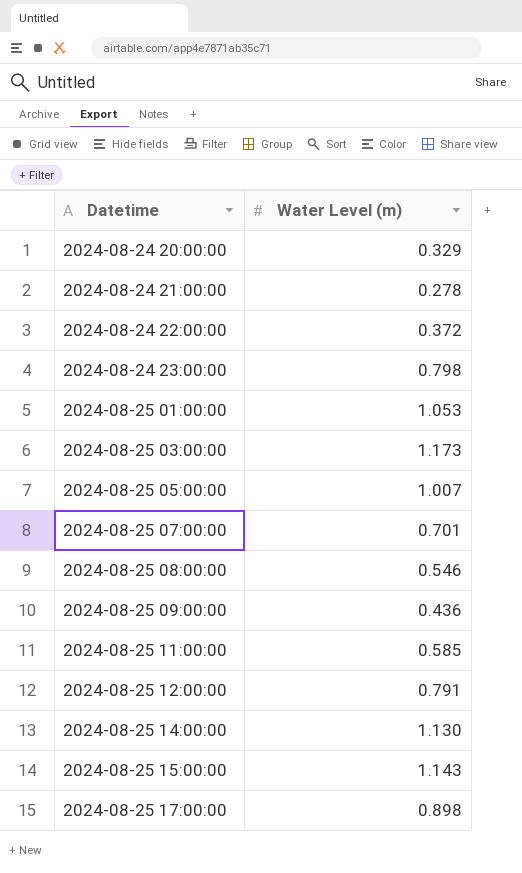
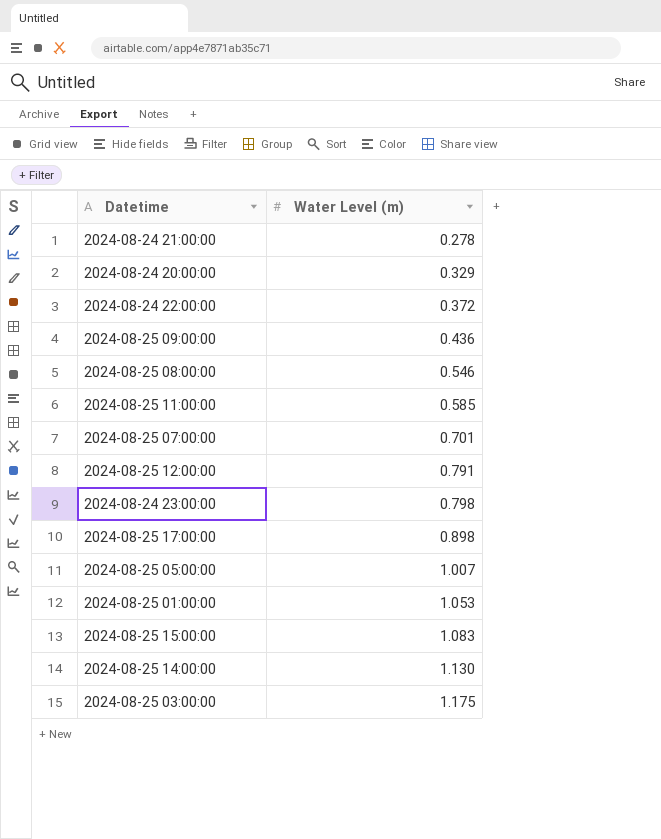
row order: Datetime ascending -> Water Level (m) ascending
2024-08-25 15:00:00 | Water Level (m): 1.143 -> 1.083
2024-08-25 03:00:00 | Water Level (m): 1.173 -> 1.175

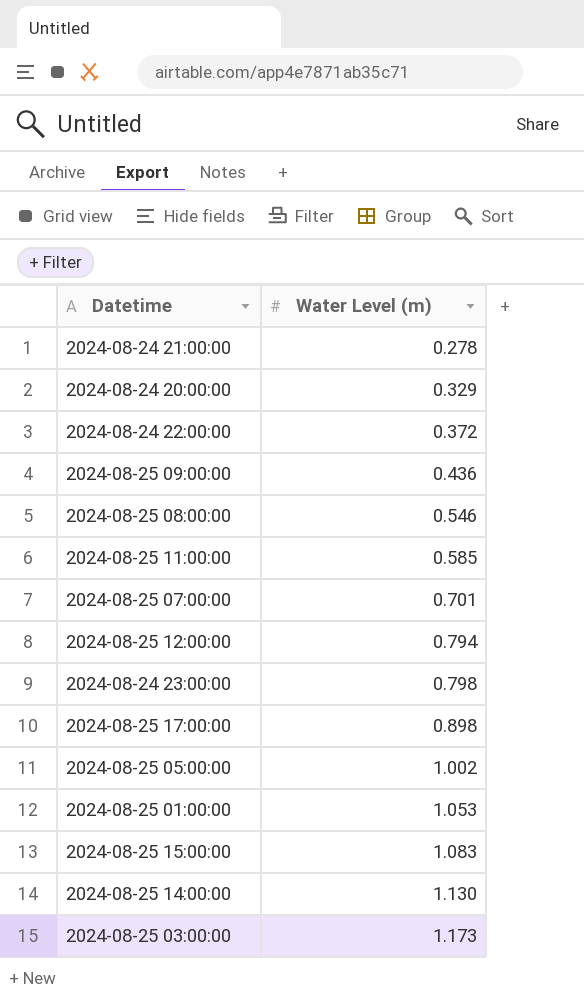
2024-08-25 12:00:00 | Water Level (m): 0.791 -> 0.794
2024-08-25 05:00:00 | Water Level (m): 1.007 -> 1.002
2024-08-25 03:00:00 | Water Level (m): 1.175 -> 1.173

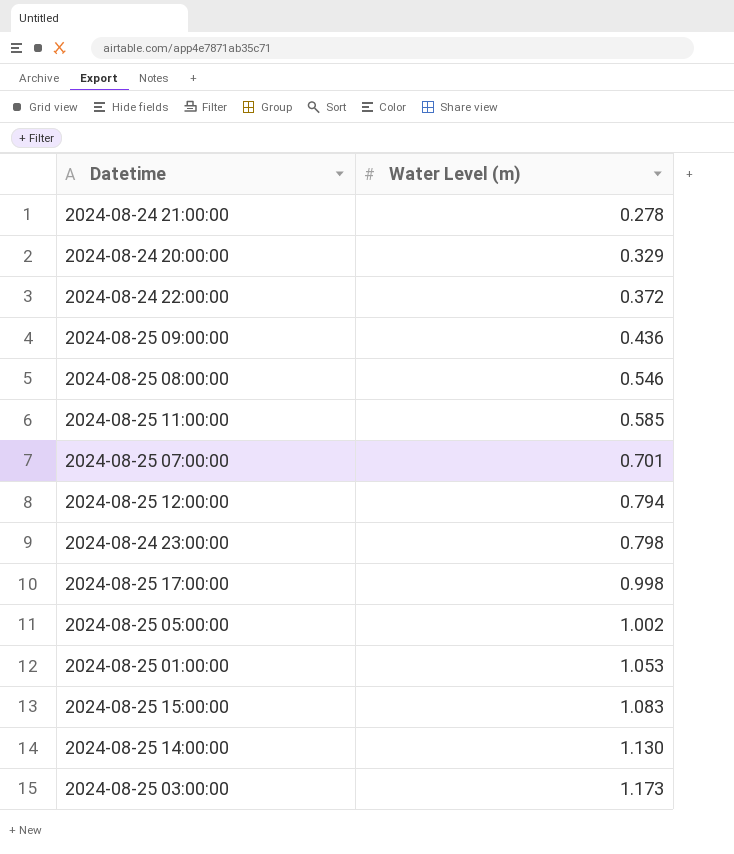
2024-08-25 17:00:00 | Water Level (m): 0.898 -> 0.998

